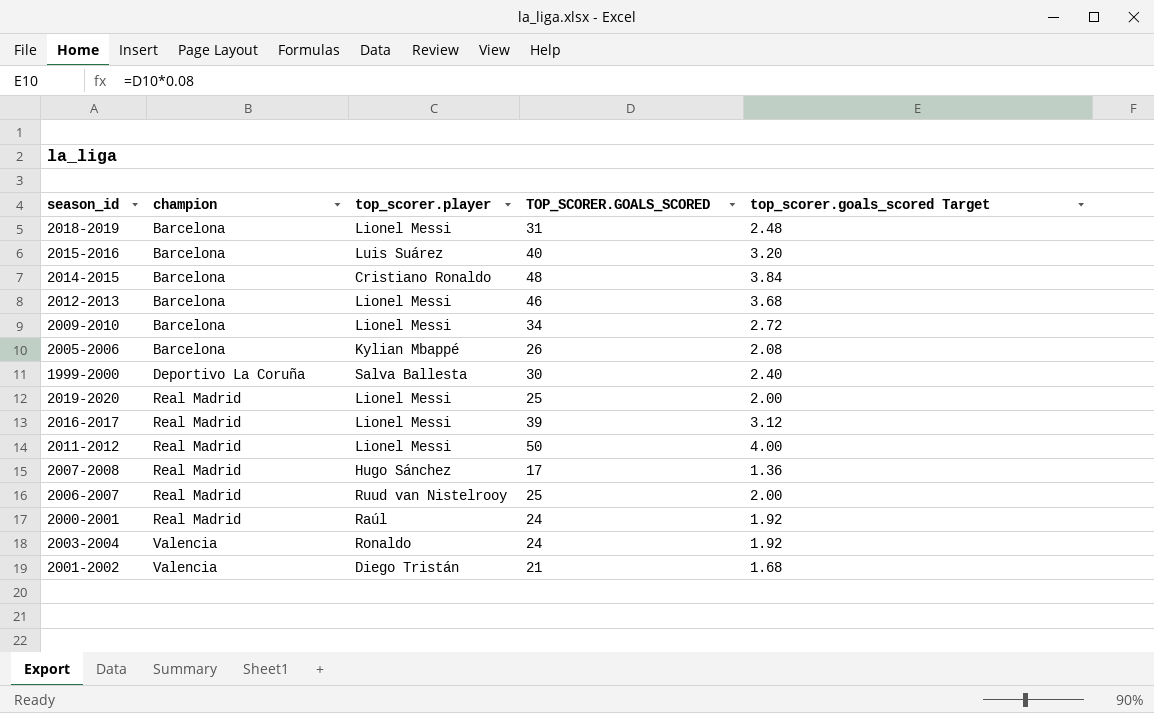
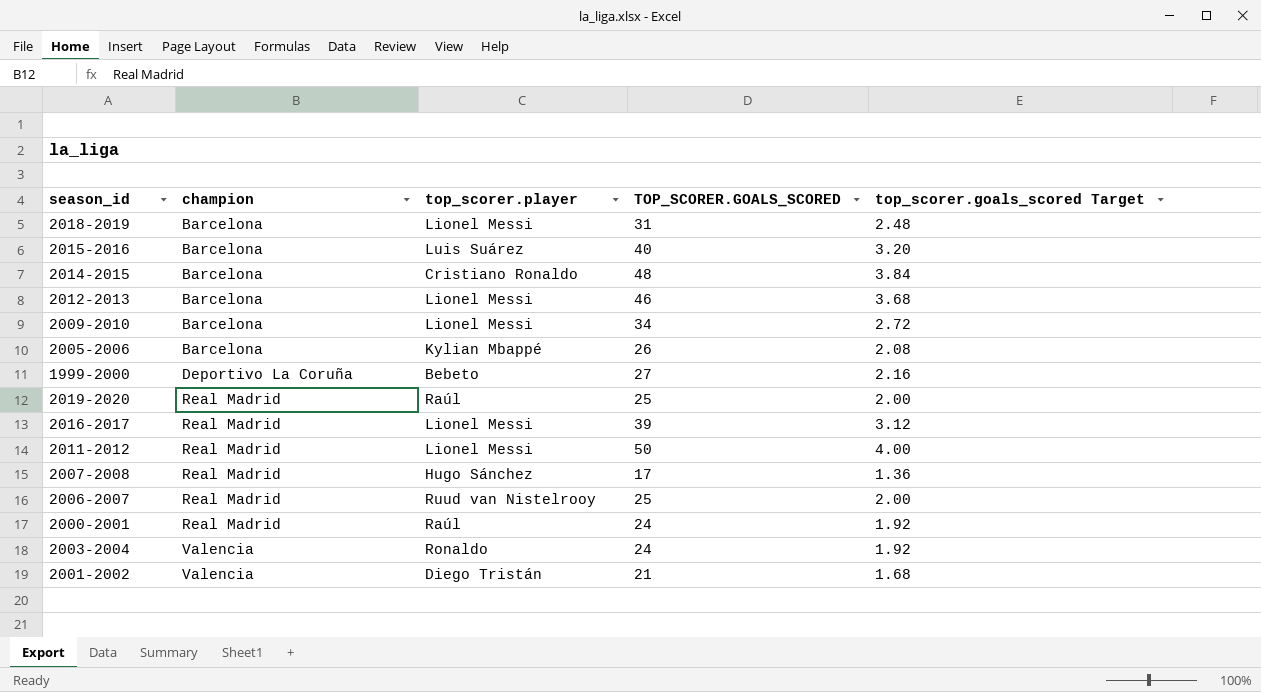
1999-2000 | top_scorer.player: Salva Ballesta -> Bebeto
1999-2000 | TOP_SCORER.GOALS_SCORED: 30 -> 27
1999-2000 | top_scorer.goals_scored Target: 2.40 -> 2.16
2019-2020 | top_scorer.player: Lionel Messi -> Raúl

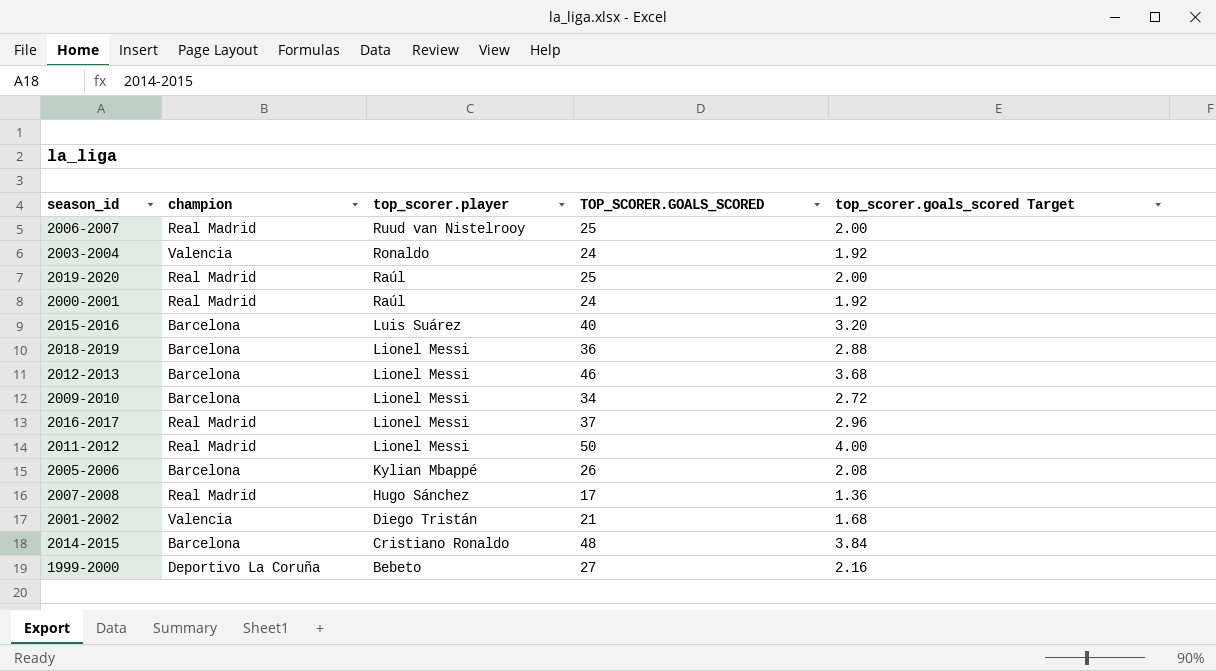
row order: champion ascending -> top_scorer.player descending
2018-2019 | TOP_SCORER.GOALS_SCORED: 31 -> 36
2018-2019 | top_scorer.goals_scored Target: 2.48 -> 2.88
2016-2017 | TOP_SCORER.GOALS_SCORED: 39 -> 37
2016-2017 | top_scorer.goals_scored Target: 3.12 -> 2.96

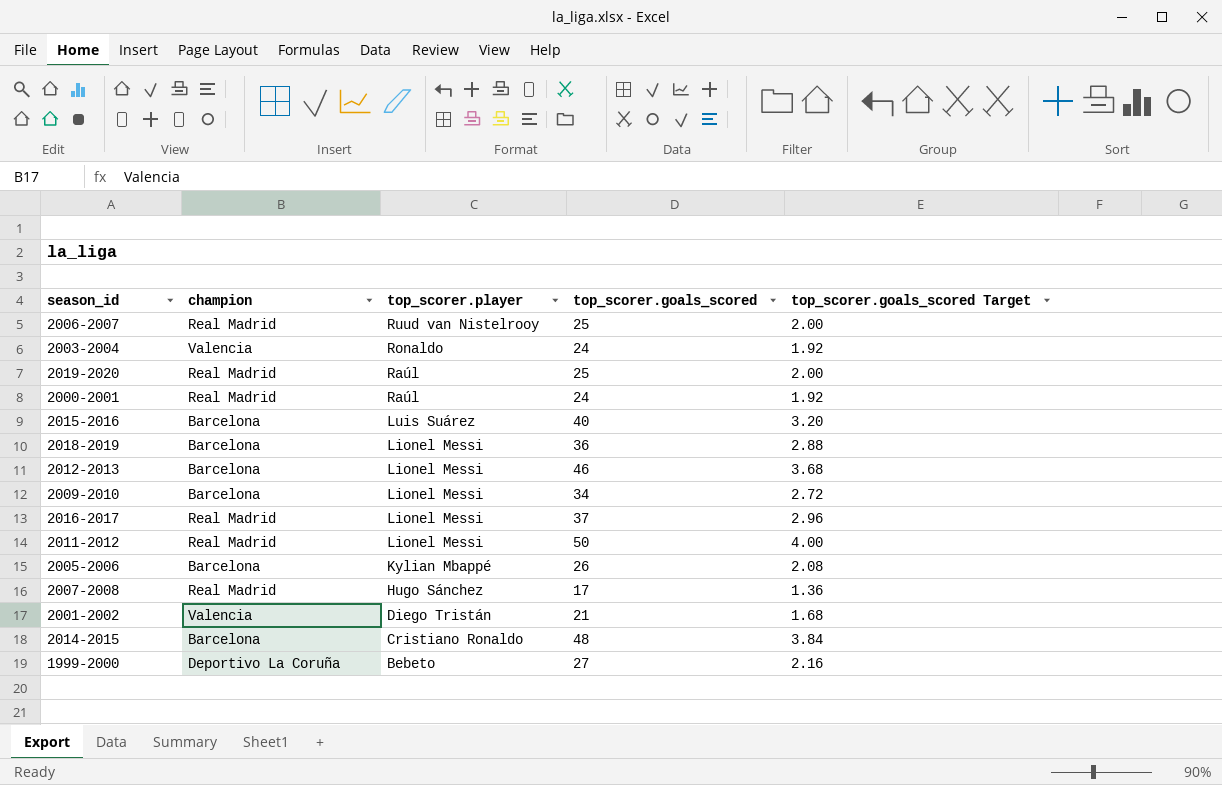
column name: TOP_SCORER.GOALS_SCORED -> top_scorer.goals_scored

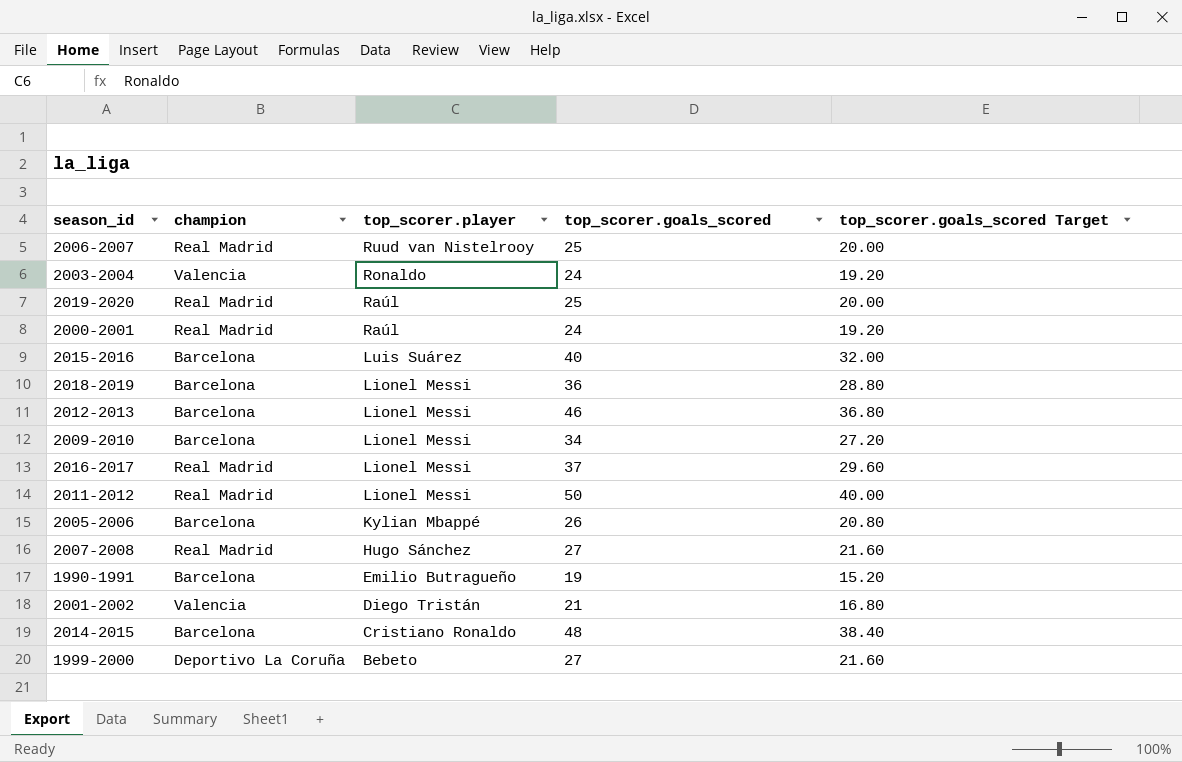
column top_scorer.goals_scored Target | formula: [top_scorer.goals_scored] * 0.08 -> [top_scorer.goals_scored] * 0.8
2007-2008 | top_scorer.goals_scored: 17 -> 27
row 1990-1991: none -> Barcelona | Emilio Butragueño | 19 | 15.20

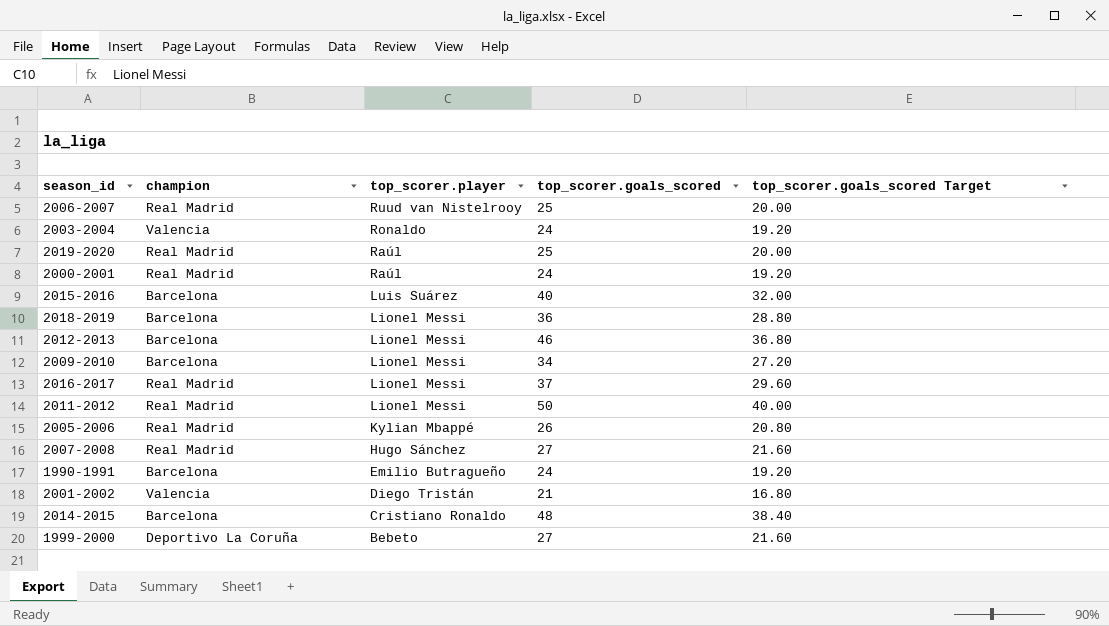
2005-2006 | champion: Barcelona -> Real Madrid
1990-1991 | top_scorer.goals_scored: 19 -> 24
1990-1991 | top_scorer.goals_scored Target: 15.20 -> 19.20

